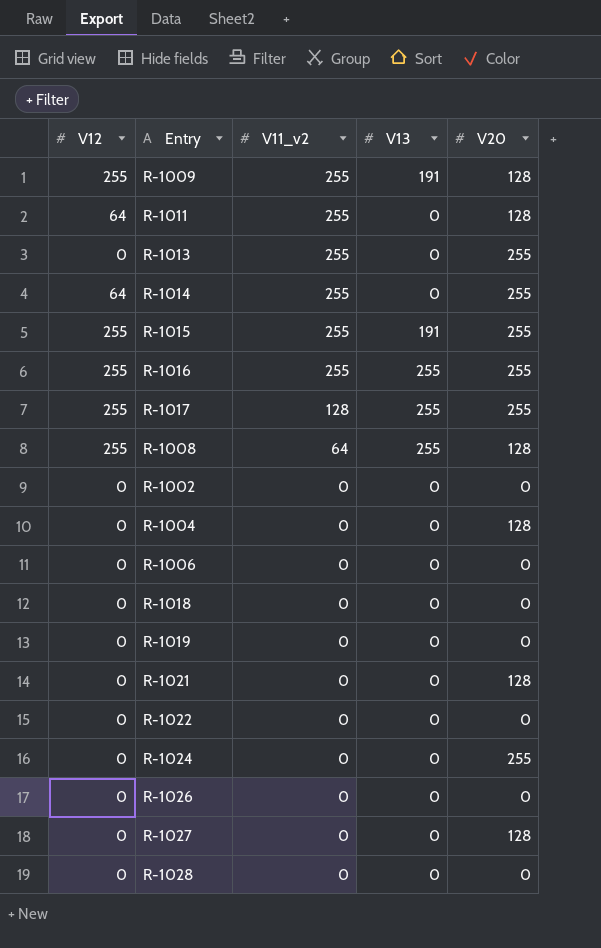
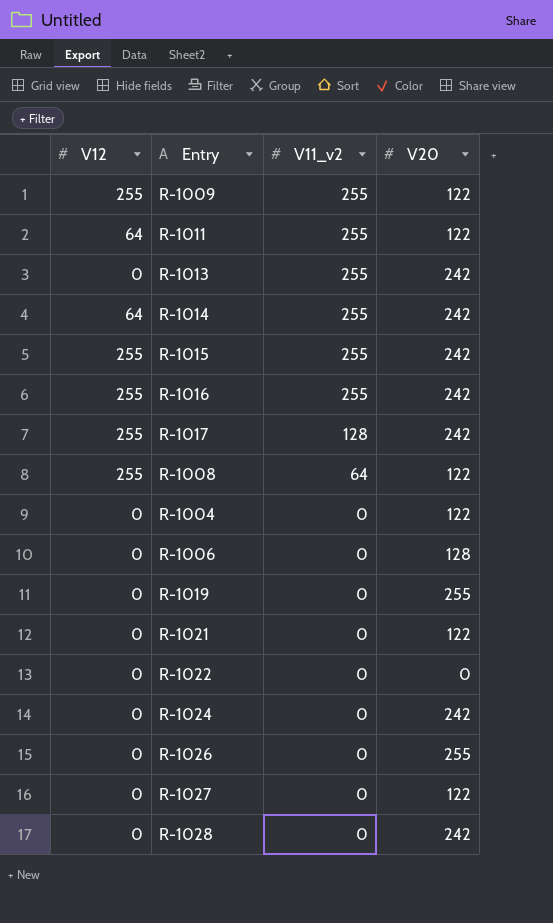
column V13 | position: 4 -> none
row R-1002: 0 | 0 | 0 | 0 -> none
row R-1018: 0 | 0 | 0 | 0 -> none
R-1009 | V20: 128 -> 122
R-1011 | V20: 128 -> 122
R-1013 | V20: 255 -> 242
R-1014 | V20: 255 -> 242
R-1015 | V20: 255 -> 242
R-1016 | V20: 255 -> 242
R-1017 | V20: 255 -> 242
R-1008 | V20: 128 -> 122
R-1004 | V20: 128 -> 122
R-1006 | V20: 0 -> 128
R-1019 | V20: 0 -> 255
R-1021 | V20: 128 -> 122
R-1024 | V20: 255 -> 242
R-1026 | V20: 0 -> 255
R-1027 | V20: 128 -> 122
R-1028 | V20: 0 -> 242

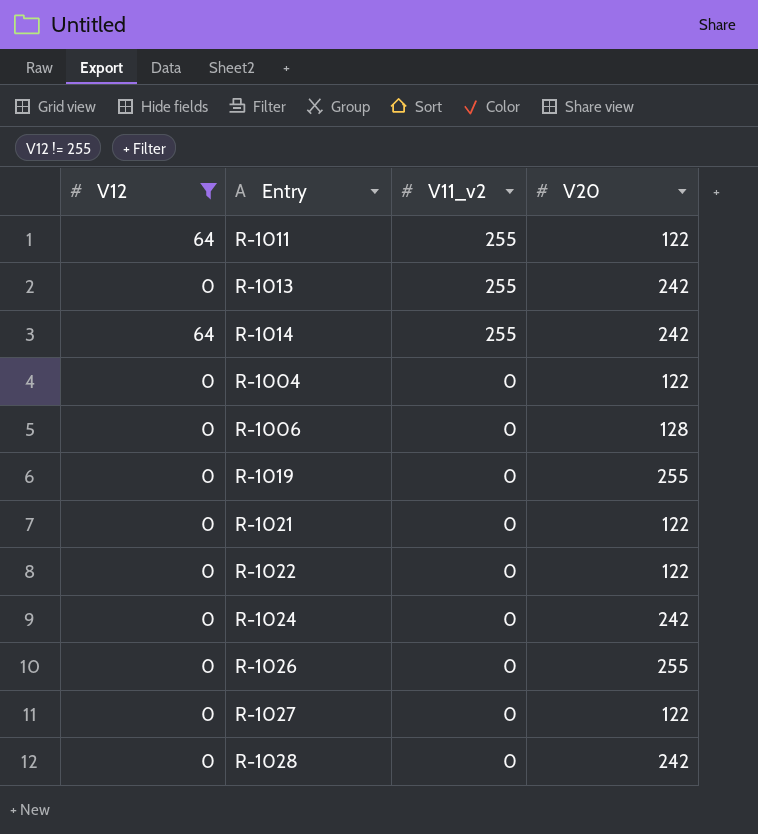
filter: none -> V12 != 255
R-1022 | V20: 0 -> 122

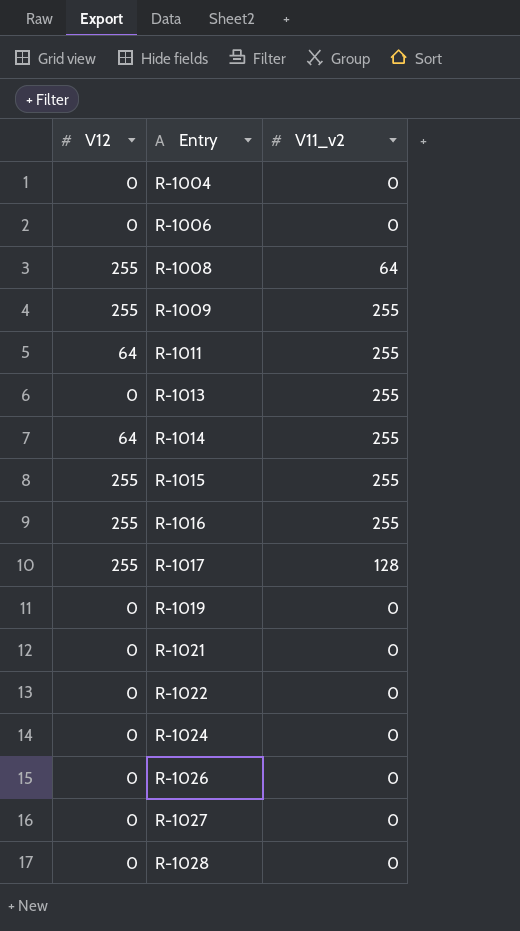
filter: V12 != 255 -> none
row order: V11_v2 descending -> Entry ascending
column V20 | position: 4 -> none

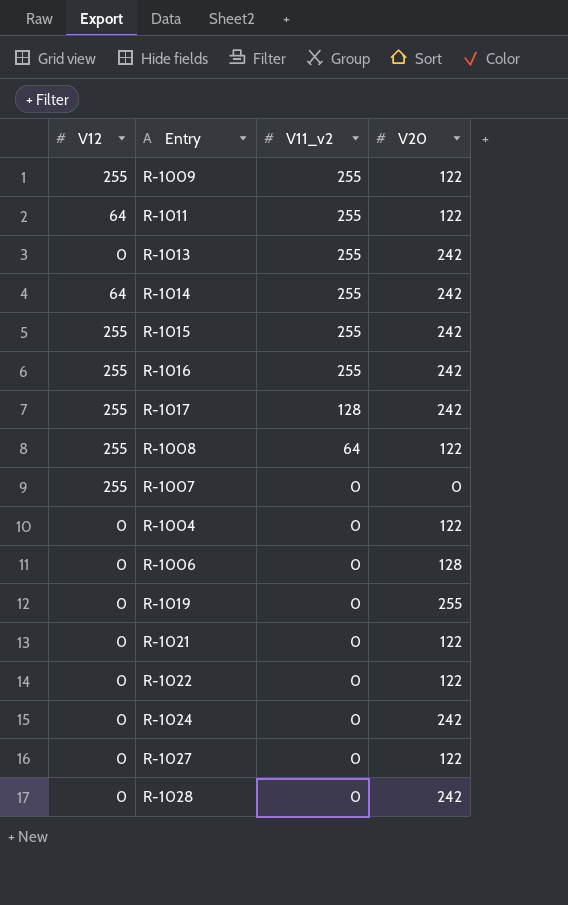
row order: Entry ascending -> V11_v2 descending
column V20 | position: none -> 4
row R-1026: 0 | 0 -> none
row R-1007: none -> 255 | 0 | 0

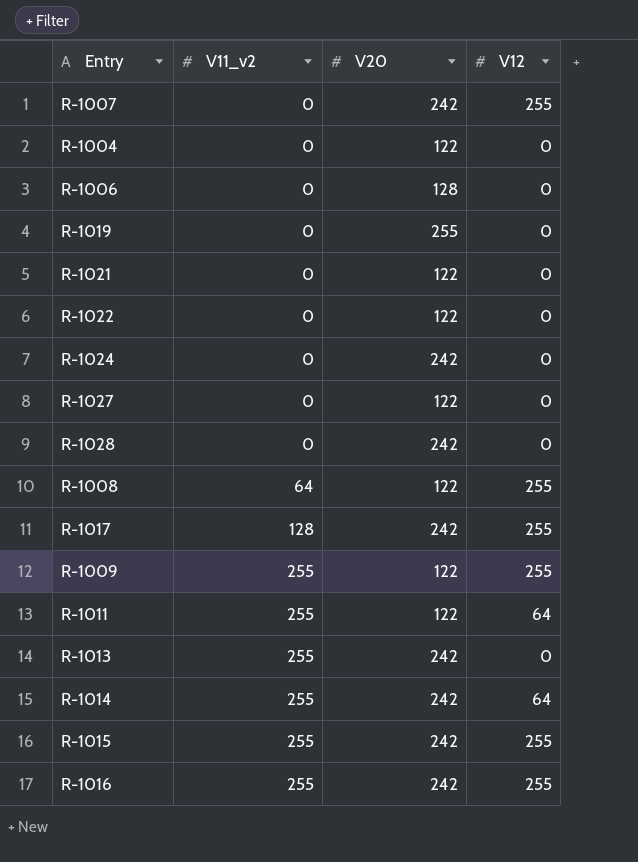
row order: V11_v2 descending -> V11_v2 ascending
column V12 | position: 1 -> 4
R-1007 | V20: 0 -> 242

